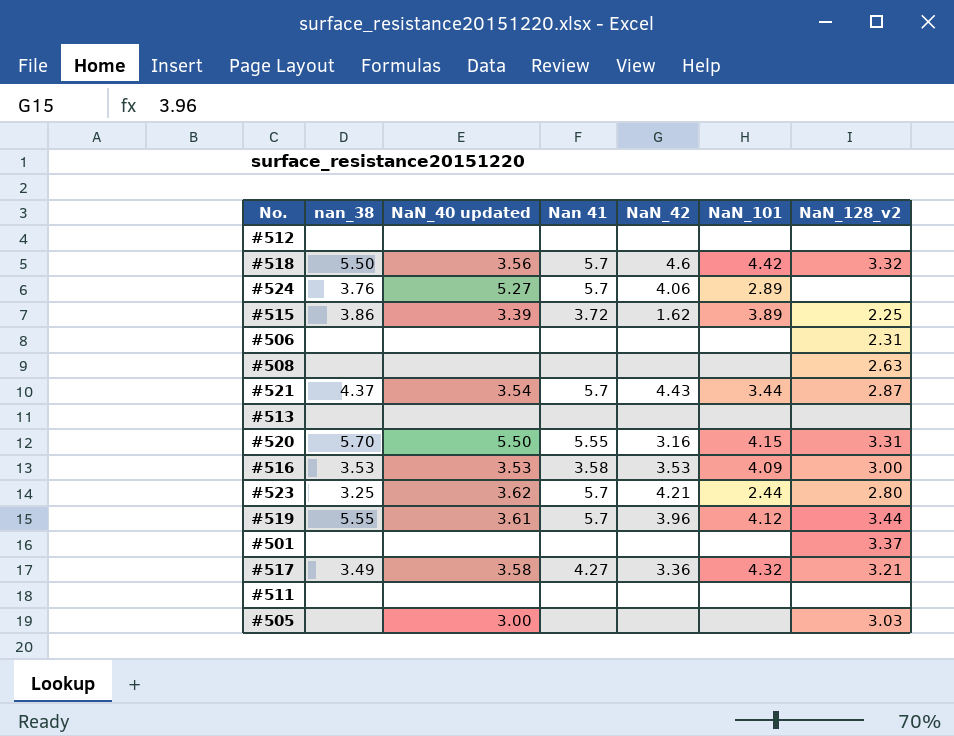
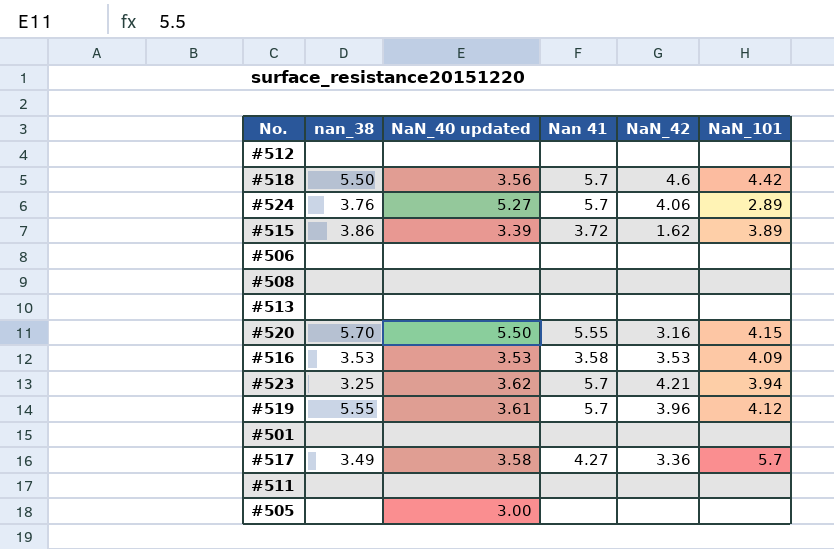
column NaN_128_v2 | position: 7 -> none
row #521: 4.37 | 3.54 | 5.7 | 4.43 | 3.44 | 2.87 -> none
#523 | NaN_101: 2.44 -> 3.94
#517 | NaN_101: 4.32 -> 5.7

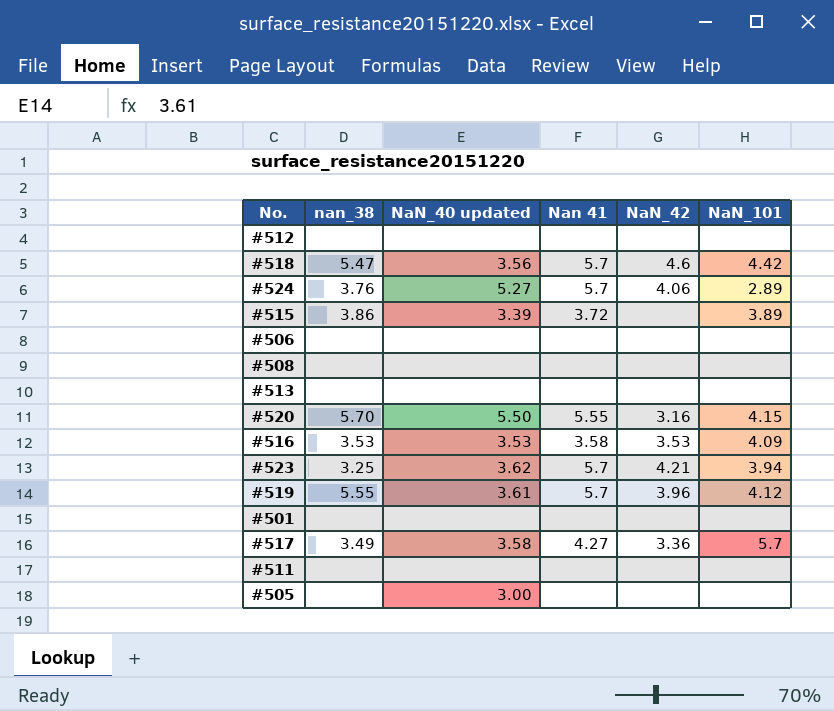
#518 | nan_38: 5.50 -> 5.47
#515 | NaN_42: 1.62 -> none

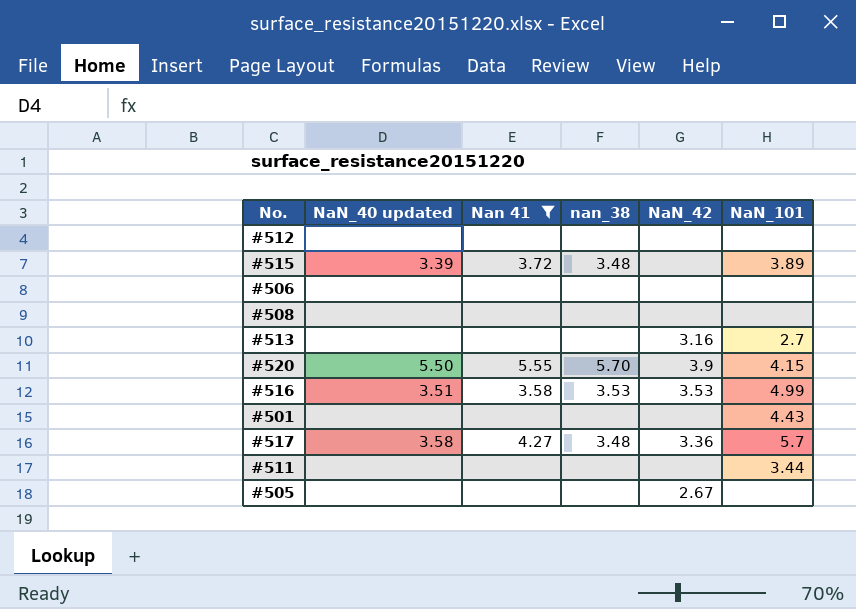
filter: none -> Nan 41 != 5.7
column nan_38 | position: 2 -> 4
#515 | nan_38: 3.86 -> 3.48
#513 | NaN_42: none -> 3.16
#513 | NaN_101: none -> 2.7
#520 | NaN_42: 3.16 -> 3.9
#516 | NaN_40 updated: 3.53 -> 3.51
#516 | NaN_101: 4.09 -> 4.99
#501 | NaN_101: none -> 4.43
#517 | nan_38: 3.49 -> 3.48
#511 | NaN_101: none -> 3.44
#505 | NaN_40 updated: 3.00 -> none
#505 | NaN_42: none -> 2.67

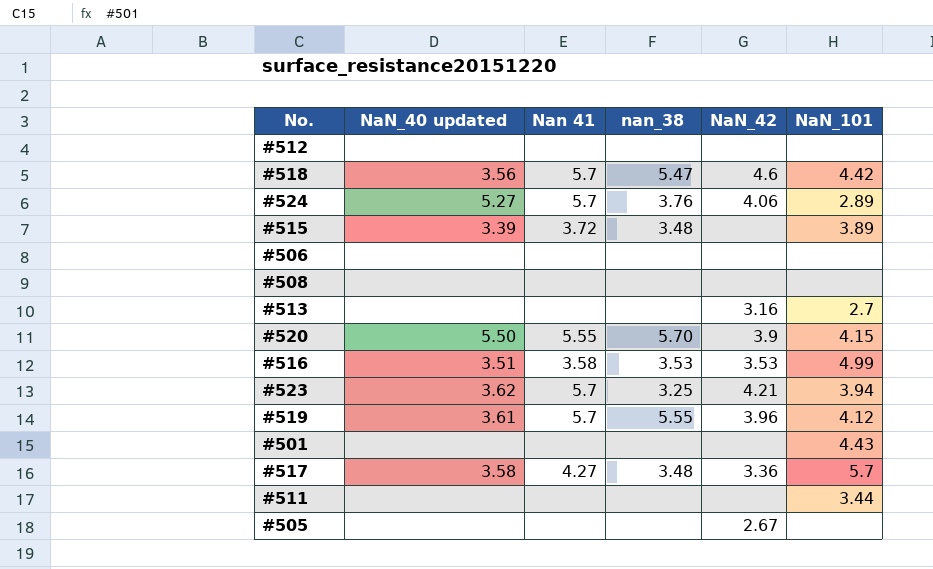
filter: Nan 41 != 5.7 -> none

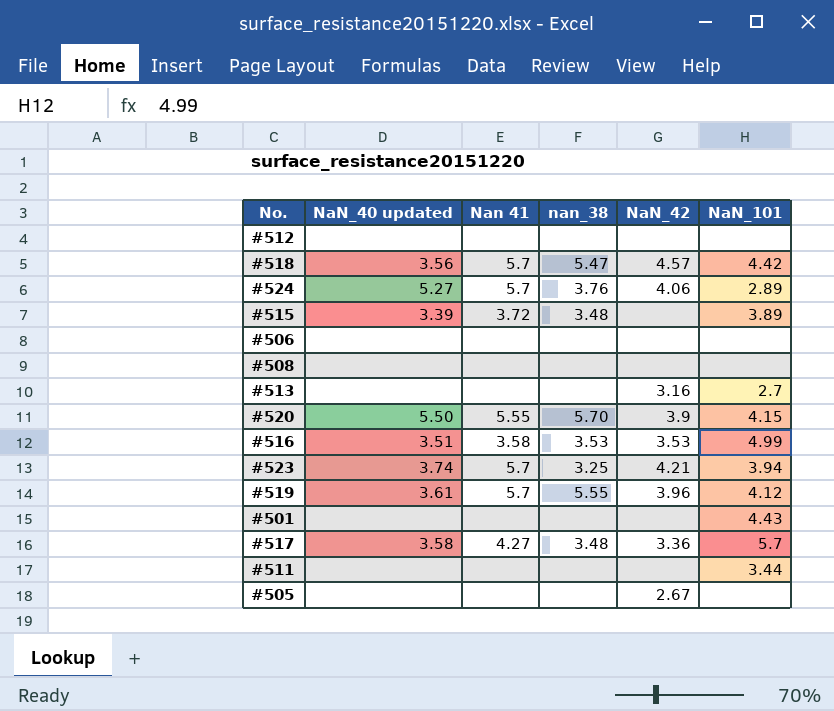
#518 | NaN_42: 4.6 -> 4.57
#523 | NaN_40 updated: 3.62 -> 3.74

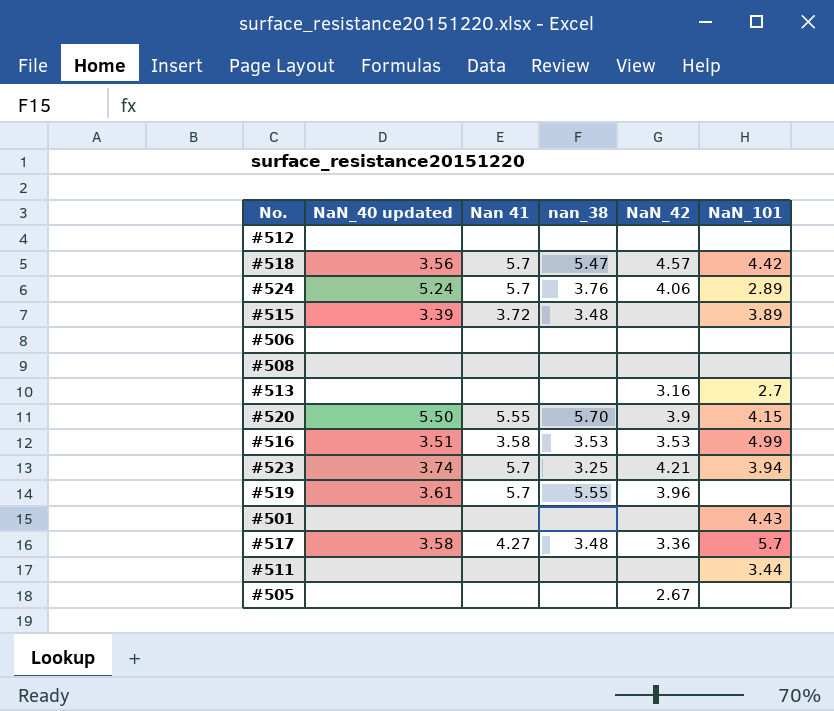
#524 | NaN_40 updated: 5.27 -> 5.24
#519 | NaN_101: 4.12 -> none

